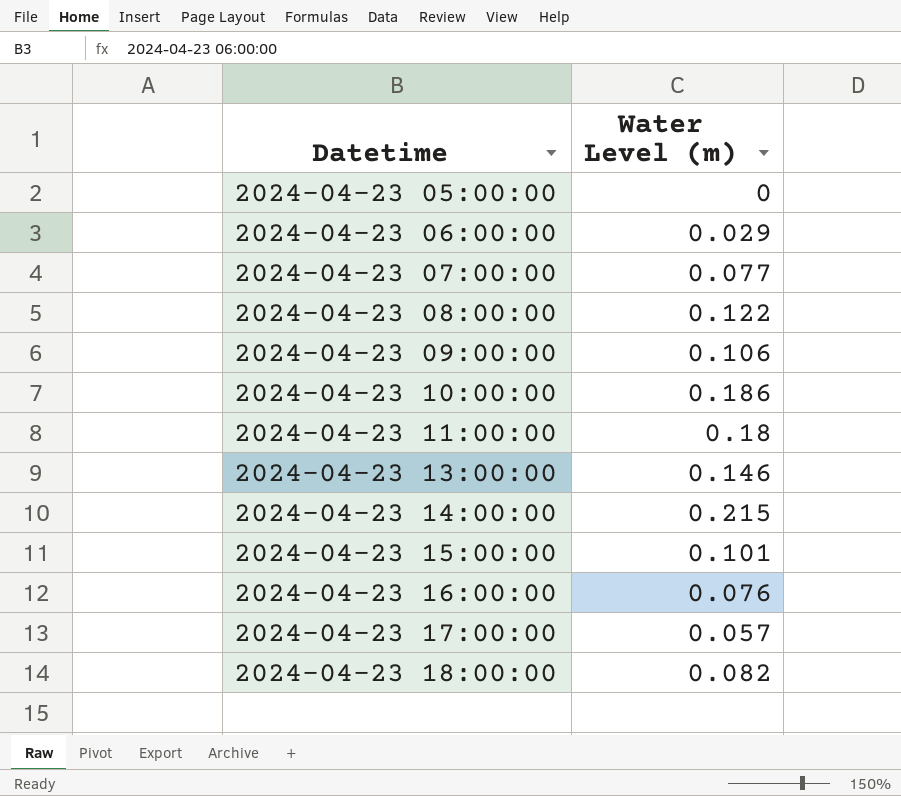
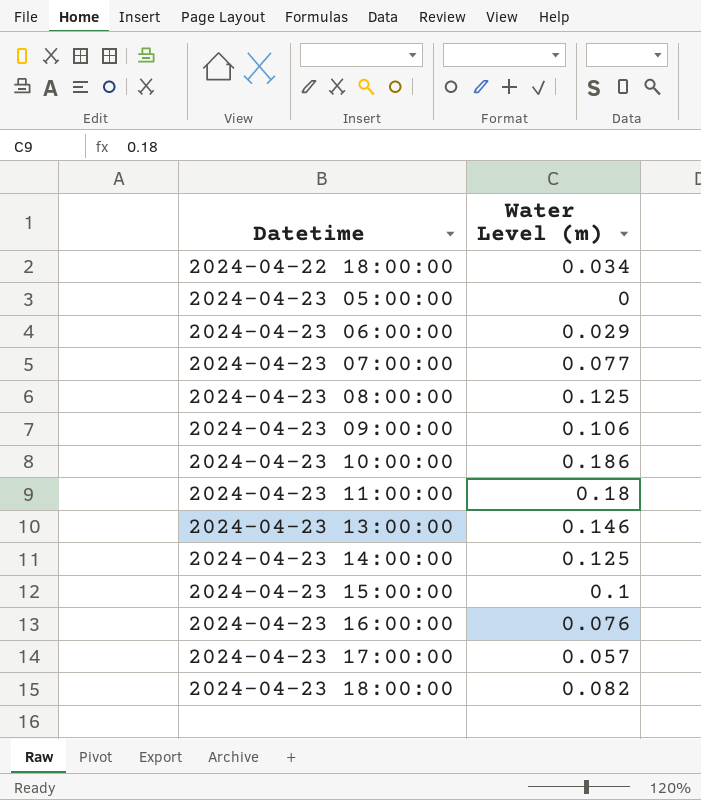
row 2024-04-22 18:00:00: none -> 0.034
2024-04-23 08:00:00 | Water Level (m): 0.122 -> 0.125
2024-04-23 14:00:00 | Water Level (m): 0.215 -> 0.125
2024-04-23 15:00:00 | Water Level (m): 0.101 -> 0.1

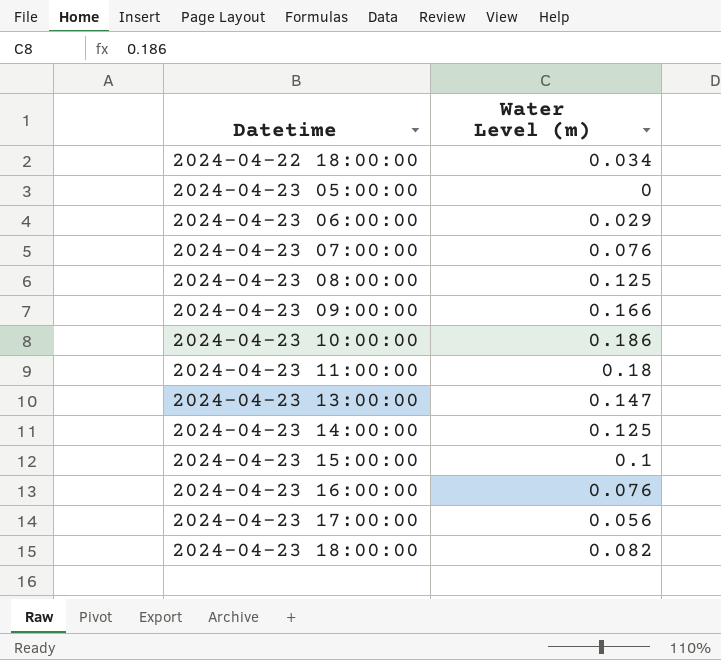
2024-04-23 07:00:00 | Water Level (m): 0.077 -> 0.076
2024-04-23 09:00:00 | Water Level (m): 0.106 -> 0.166
2024-04-23 13:00:00 | Water Level (m): 0.146 -> 0.147
2024-04-23 17:00:00 | Water Level (m): 0.057 -> 0.056

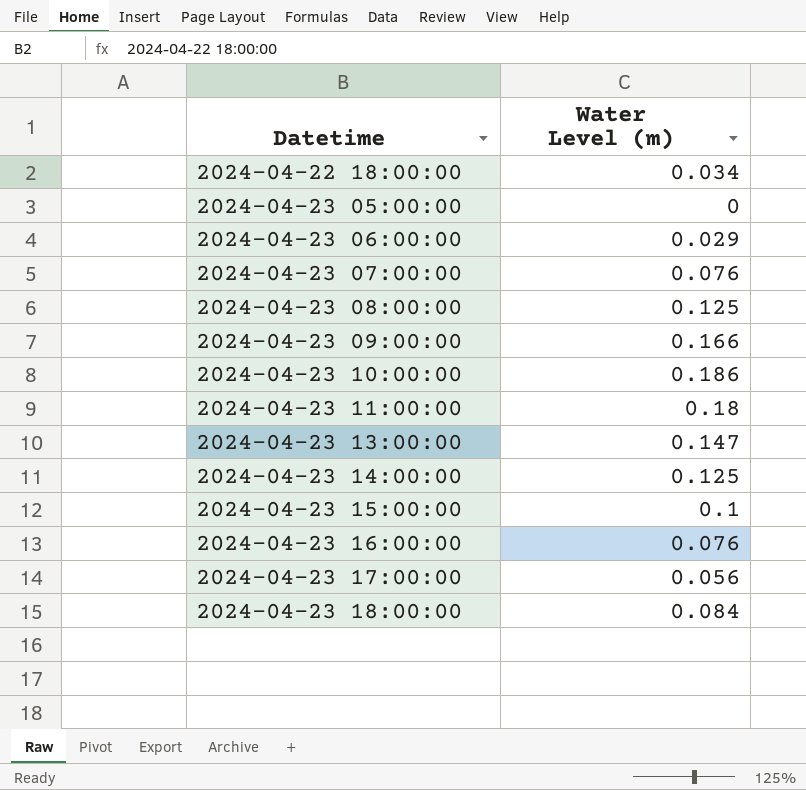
2024-04-23 18:00:00 | Water Level (m): 0.082 -> 0.084

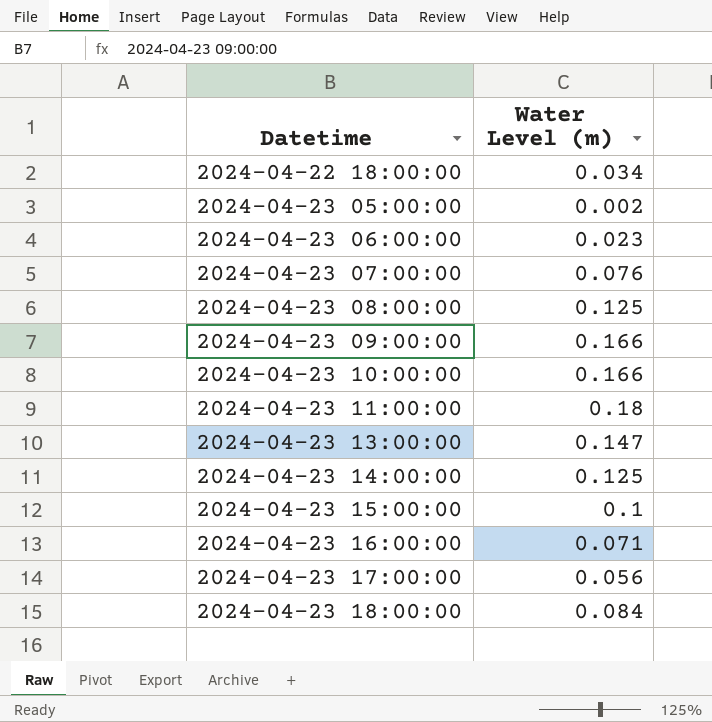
2024-04-23 05:00:00 | Water Level (m): 0 -> 0.002
2024-04-23 06:00:00 | Water Level (m): 0.029 -> 0.023
2024-04-23 10:00:00 | Water Level (m): 0.186 -> 0.166
2024-04-23 16:00:00 | Water Level (m): 0.076 -> 0.071

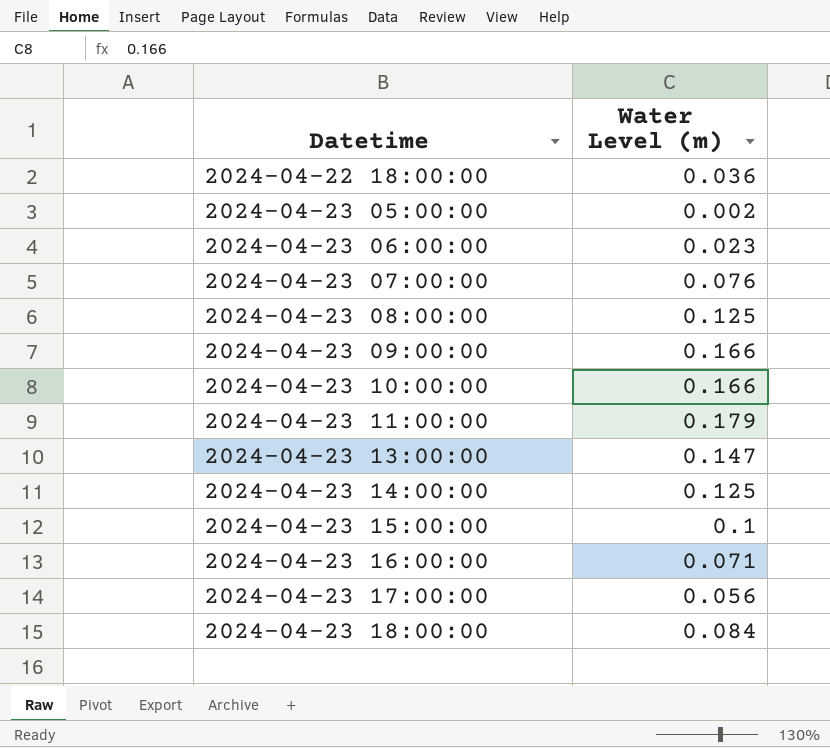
2024-04-22 18:00:00 | Water Level (m): 0.034 -> 0.036
2024-04-23 11:00:00 | Water Level (m): 0.18 -> 0.179

